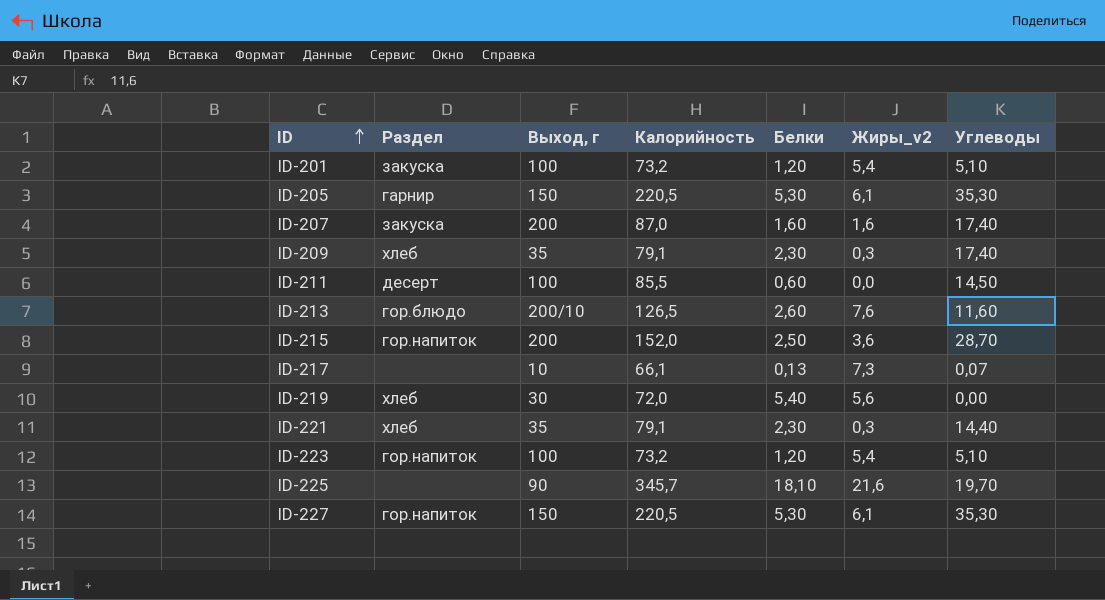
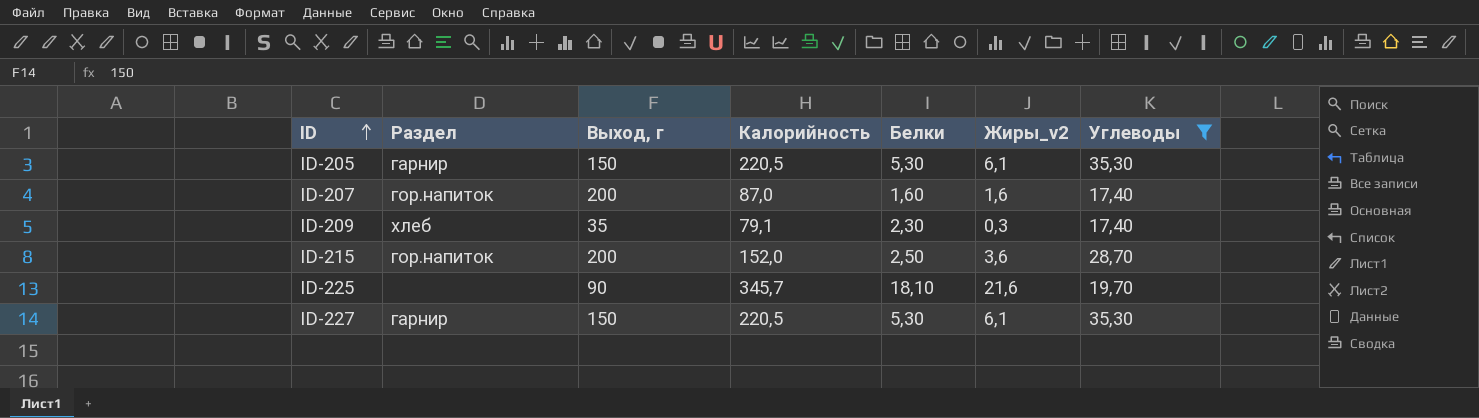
filter: none -> Углеводы >= 17,40
ID-207 | Раздел: закуска -> гор.напиток
ID-227 | Раздел: гор.напиток -> гарнир

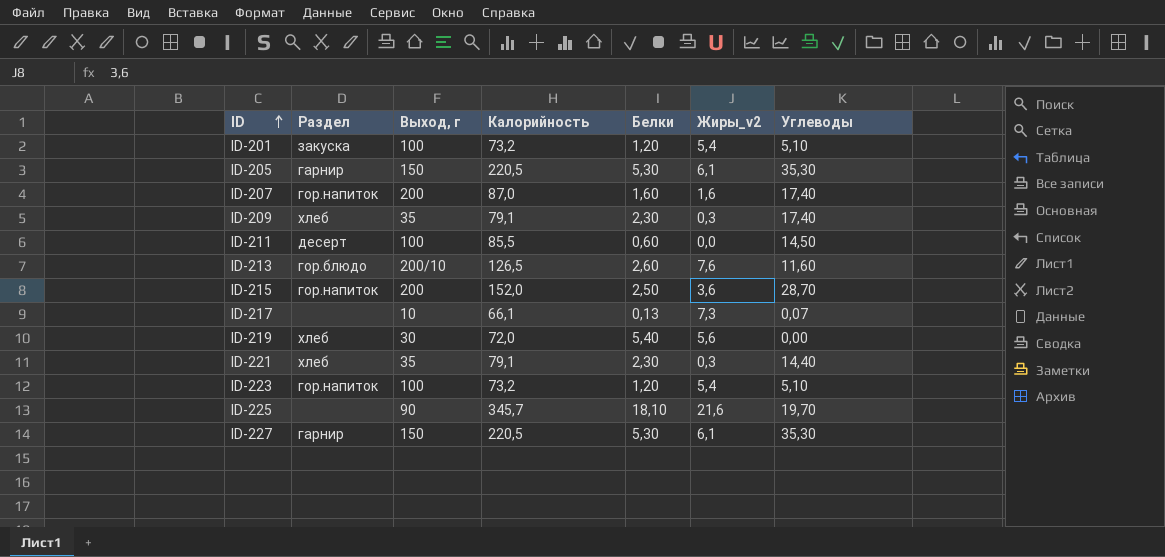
filter: Углеводы >= 17,40 -> none

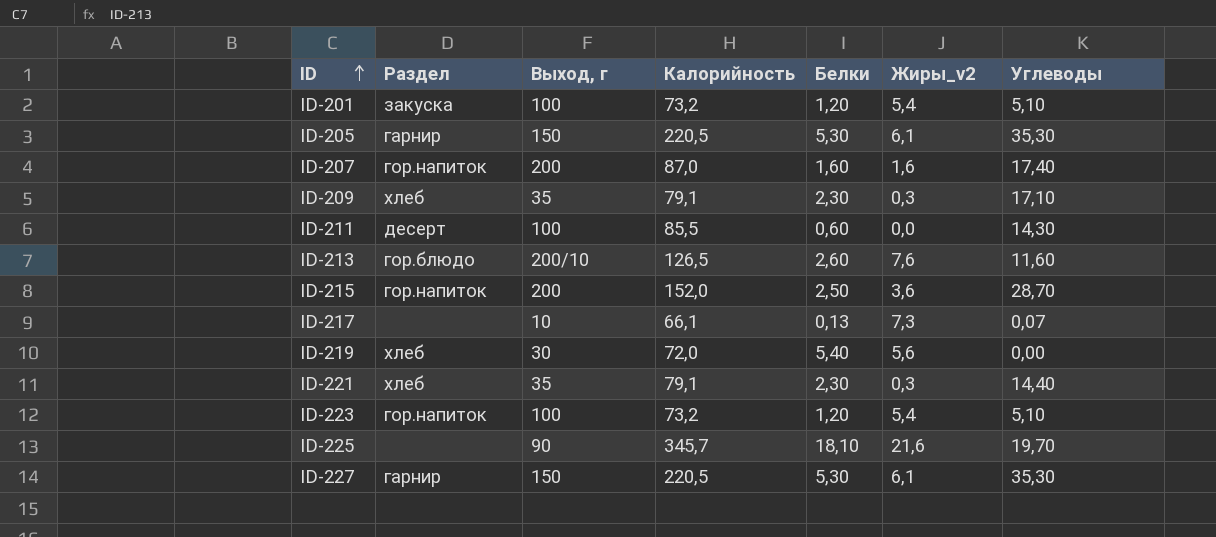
ID-209 | Углеводы: 17,40 -> 17,10
ID-211 | Углеводы: 14,50 -> 14,30

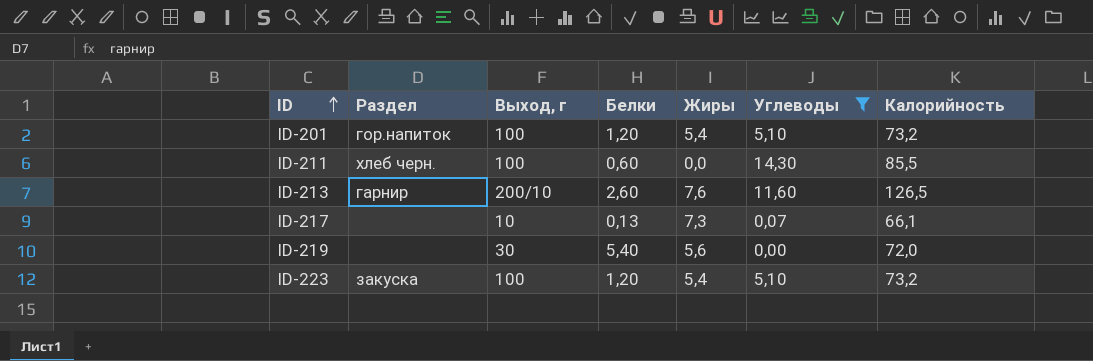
filter: none -> Углеводы <= 14,30
column name: Жиры_v2 -> Жиры
column Калорийность | position: 4 -> 7
ID-201 | Раздел: закуска -> гор.напиток
ID-211 | Раздел: десерт -> хлеб черн.
ID-213 | Раздел: гор.блюдо -> гарнир
ID-219 | Раздел: хлеб -> none
ID-223 | Раздел: гор.напиток -> закуска

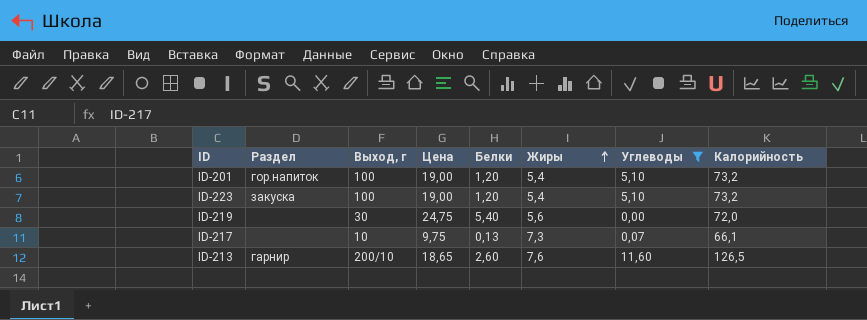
row order: ID ascending -> Жиры ascending
column Цена | position: none -> 4
row ID-211: хлеб черн. | 100 | 0,60 | 0,0 | 14,30 | 85,5 -> none

